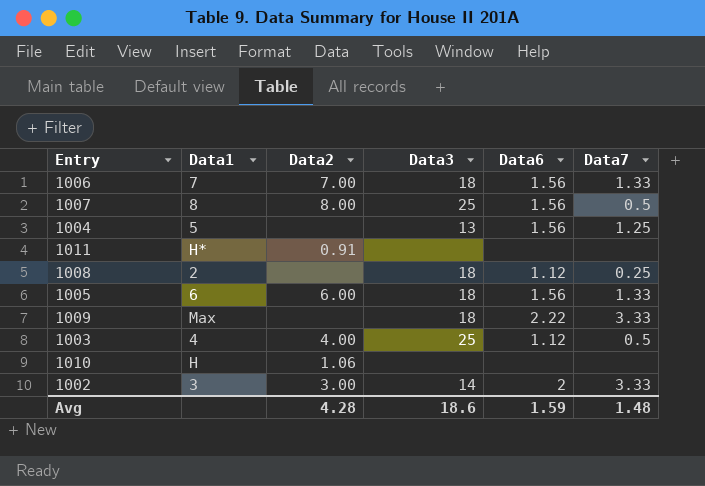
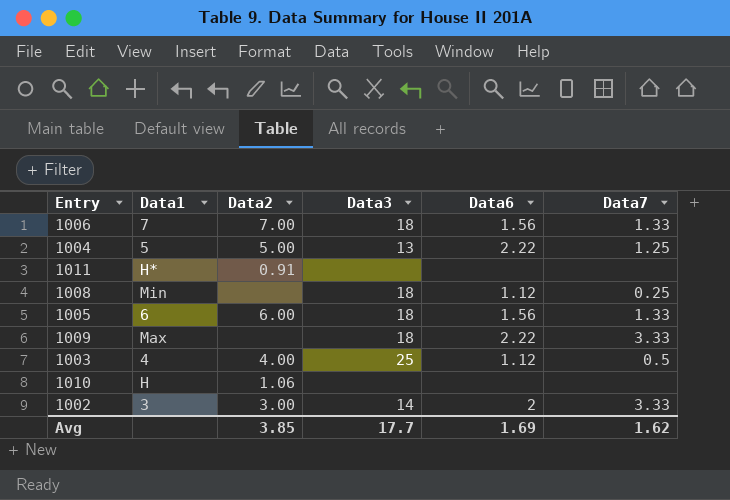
row 1007: 8 | 8.00 | 25 | 1.56 | 0.5 -> none
1004 | Data2: none -> 5.00
1004 | Data6: 1.56 -> 2.22
1008 | Data1: 2 -> Min
Avg | Data2: 4.28 -> 3.85
Avg | Data3: 18.6 -> 17.7
Avg | Data6: 1.59 -> 1.69
Avg | Data7: 1.48 -> 1.62

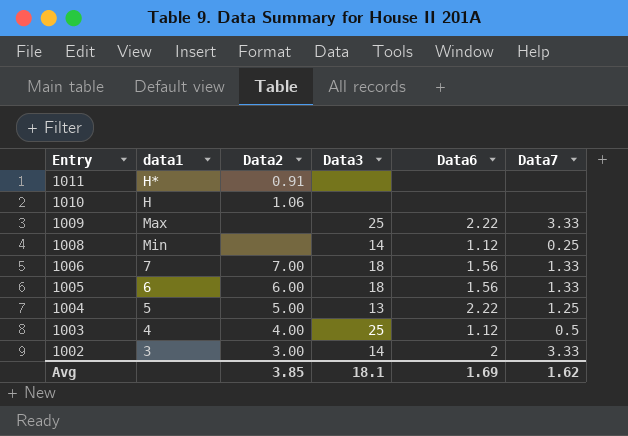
row order: none -> Entry descending
column name: Data1 -> data1
1009 | Data3: 18 -> 25
1008 | Data3: 18 -> 14
Avg | Data3: 17.7 -> 18.1

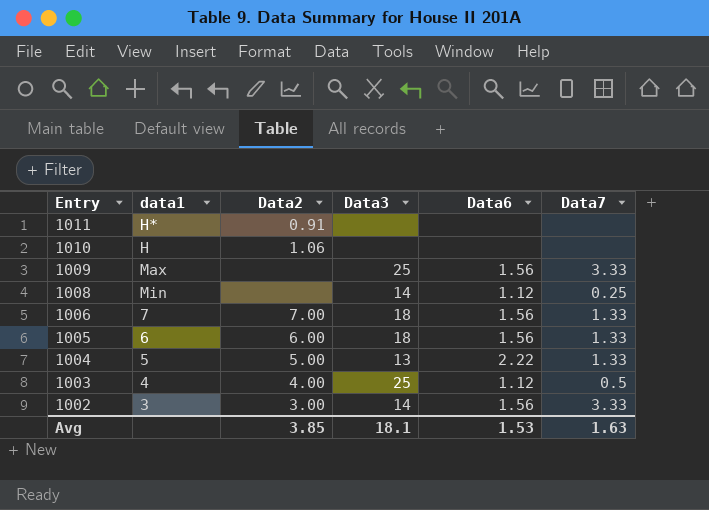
1009 | Data6: 2.22 -> 1.56
1004 | Data7: 1.25 -> 1.33
1002 | Data6: 2 -> 1.56
Avg | Data6: 1.69 -> 1.53
Avg | Data7: 1.62 -> 1.63

